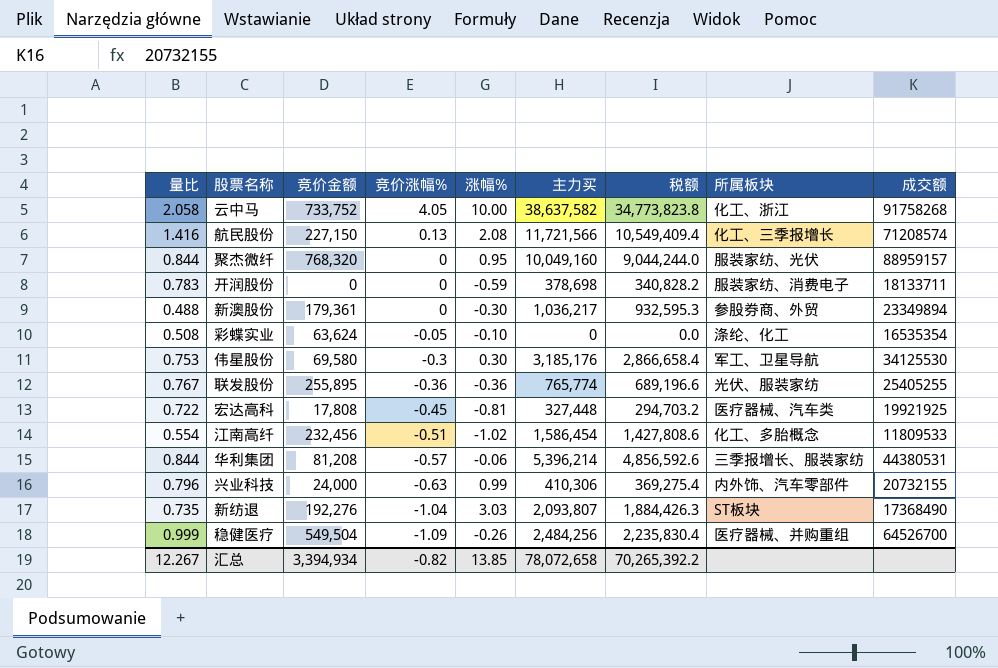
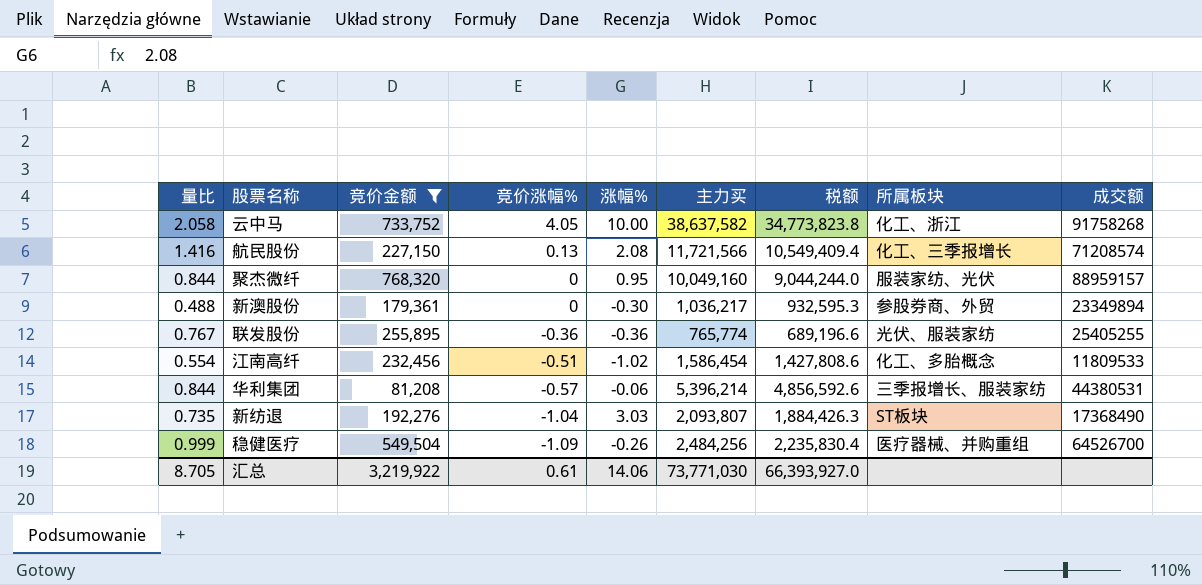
filter: none -> 竞价金额 >= 81,208
汇总 | 量比: 12.267 -> 8.705
汇总 | 竞价金额: 3,394,934 -> 3,219,922
汇总 | 竞价涨幅%: -0.82 -> 0.61
汇总 | 涨幅%: 13.85 -> 14.06
汇总 | 主力买: 78,072,658 -> 73,771,030
汇总 | 税额: 70,265,392.2 -> 66,393,927.0

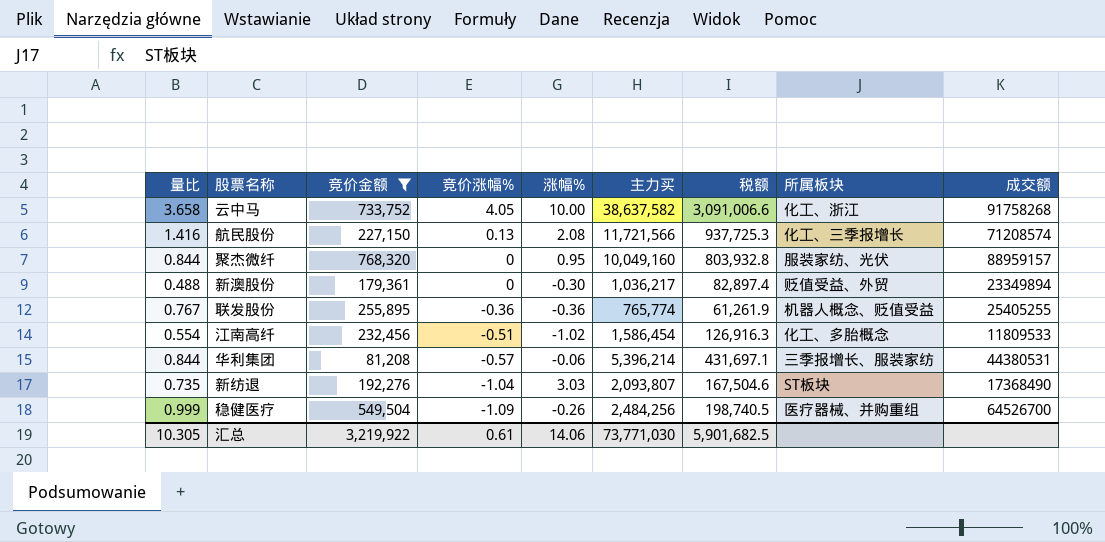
column 税额 | formula: [主力买] * 0.9 -> [主力买] * 0.08
云中马 | 量比: 2.058 -> 3.658
新澳股份 | 所属板块: 参股券商、外贸 -> 贬值受益、外贸
联发股份 | 所属板块: 光伏、服装家纺 -> 机器人概念、贬值受益
汇总 | 量比: 8.705 -> 10.305
汇总 | 税额: 66,393,927.0 -> 5,901,682.5

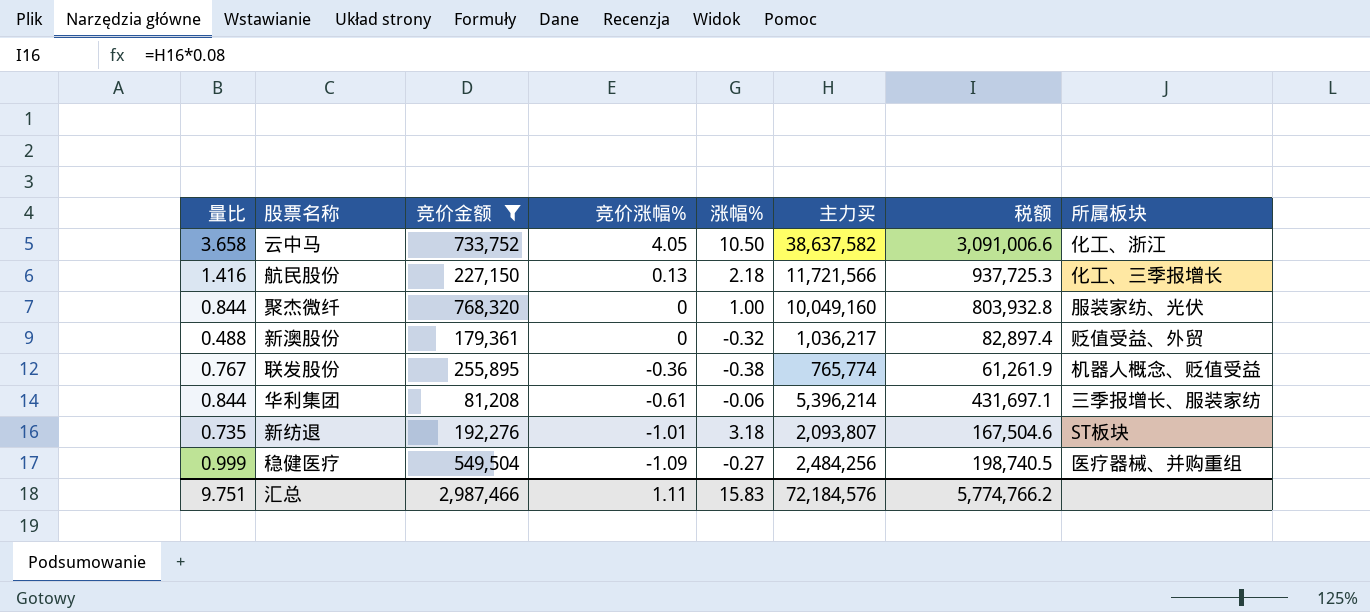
column 成交额 | position: 9 -> none
row 江南高纤: 0.554 | 232,456 | -0.51 | -1.02 | 1,586,454 | 126,916.3 | 化工、多胎概念 | 11809533 -> none
云中马 | 涨幅%: 10.00 -> 10.50
航民股份 | 涨幅%: 2.08 -> 2.18
聚杰微纤 | 涨幅%: 0.95 -> 1.00
新澳股份 | 涨幅%: -0.30 -> -0.32
联发股份 | 涨幅%: -0.36 -> -0.38
华利集团 | 竞价涨幅%: -0.57 -> -0.61
新纺退 | 竞价涨幅%: -1.04 -> -1.01
新纺退 | 涨幅%: 3.03 -> 3.18
稳健医疗 | 涨幅%: -0.26 -> -0.27
汇总 | 量比: 10.305 -> 9.751
汇总 | 竞价金额: 3,219,922 -> 2,987,466
汇总 | 竞价涨幅%: 0.61 -> 1.11
汇总 | 涨幅%: 14.06 -> 15.83
汇总 | 主力买: 73,771,030 -> 72,184,576
汇总 | 税额: 5,901,682.5 -> 5,774,766.2

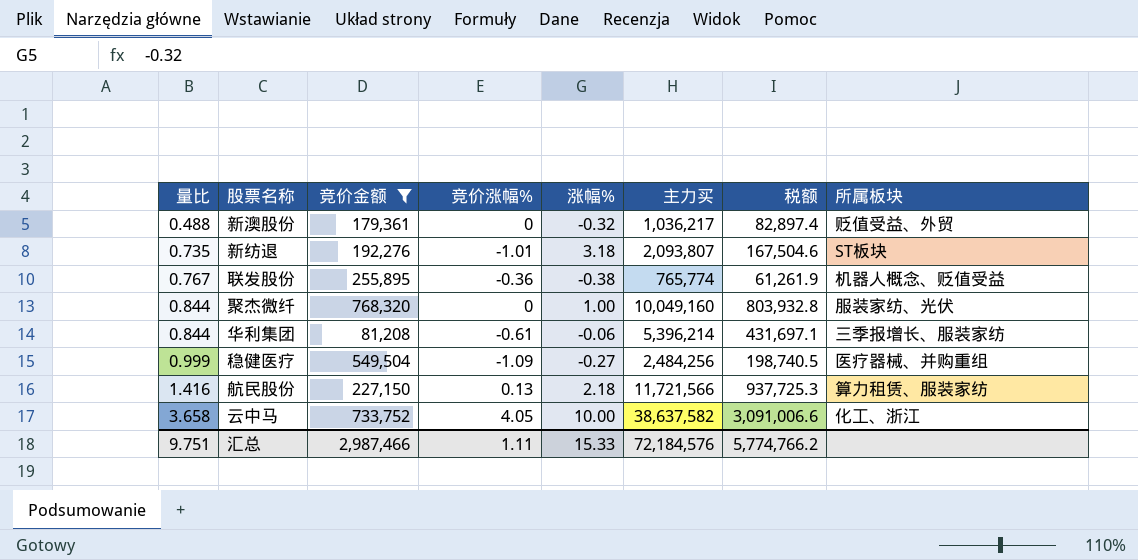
row order: 竞价涨幅% descending -> 量比 ascending
航民股份 | 所属板块: 化工、三季报增长 -> 算力租赁、服装家纺
云中马 | 涨幅%: 10.50 -> 10.00
汇总 | 涨幅%: 15.83 -> 15.33

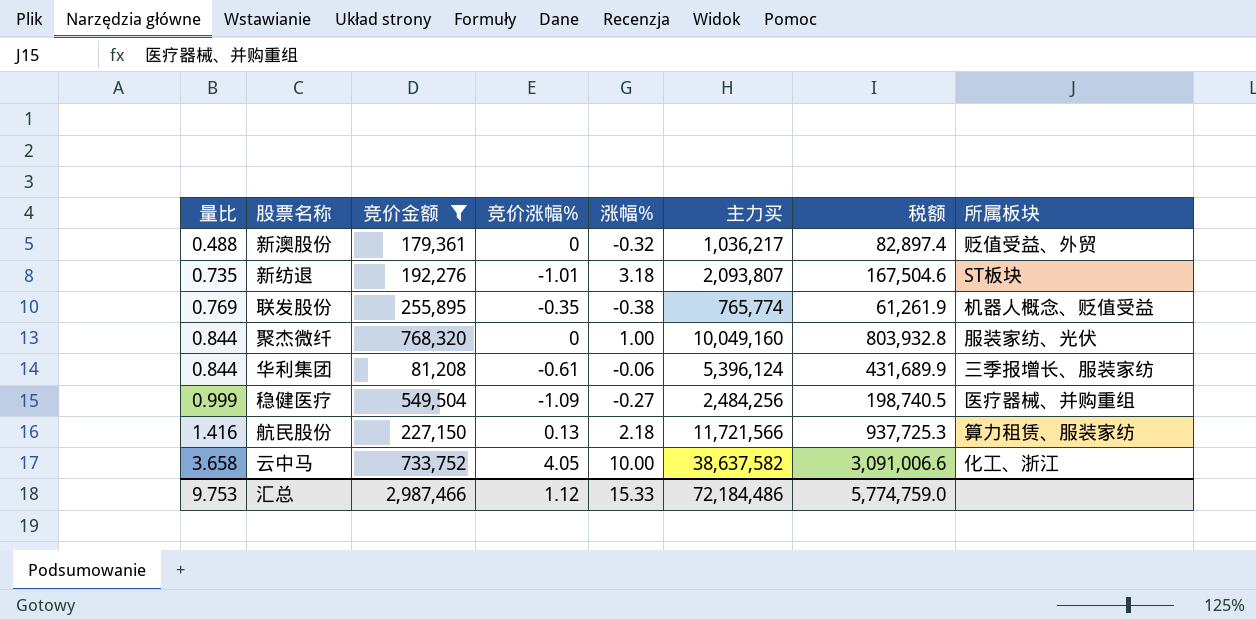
联发股份 | 量比: 0.767 -> 0.769
联发股份 | 竞价涨幅%: -0.36 -> -0.35
华利集团 | 主力买: 5,396,214 -> 5,396,124
华利集团 | 税额: 431,697.1 -> 431,689.9
汇总 | 量比: 9.751 -> 9.753
汇总 | 竞价涨幅%: 1.11 -> 1.12
汇总 | 主力买: 72,184,576 -> 72,184,486
汇总 | 税额: 5,774,766.2 -> 5,774,759.0

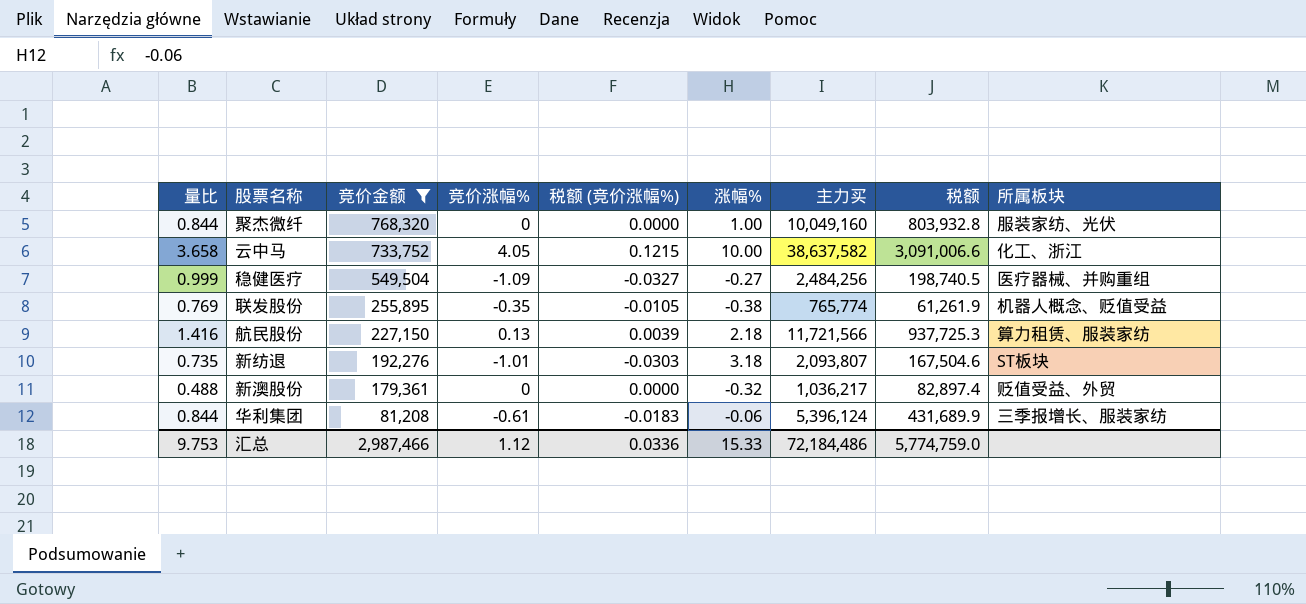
row order: 量比 ascending -> 竞价金额 descending
column 税额 (竞价涨幅%) | formula: none -> [竞价涨幅%] * 0.03

